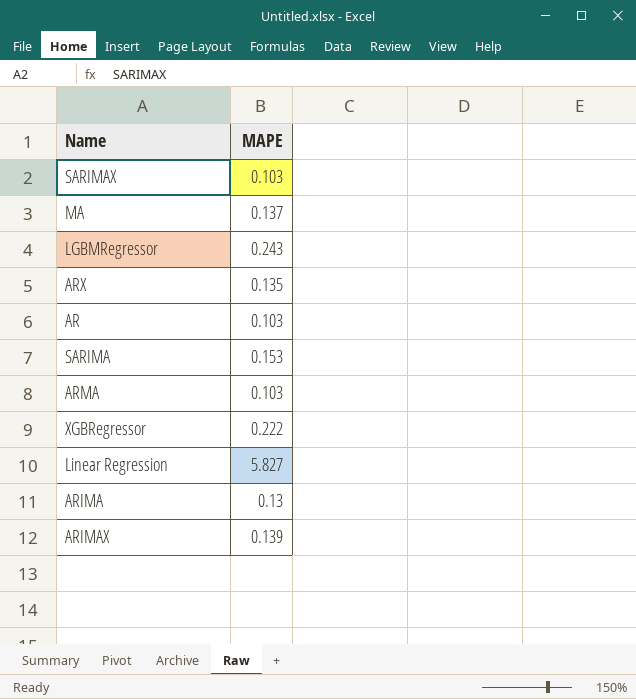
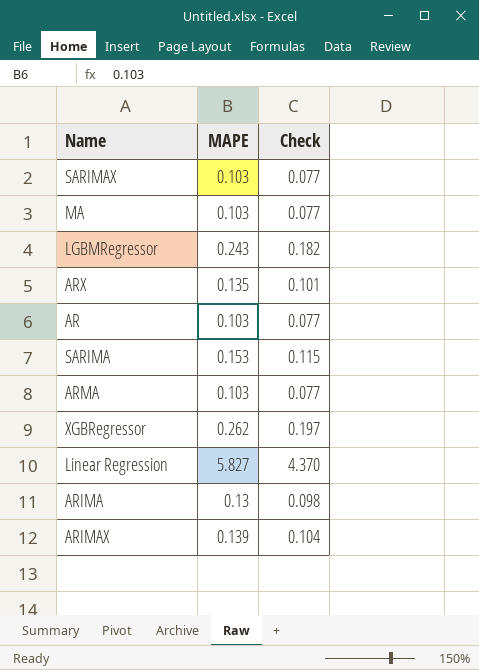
column Check | formula: none -> [MAPE] * 0.75
MA | MAPE: 0.137 -> 0.103
XGBRegressor | MAPE: 0.222 -> 0.262

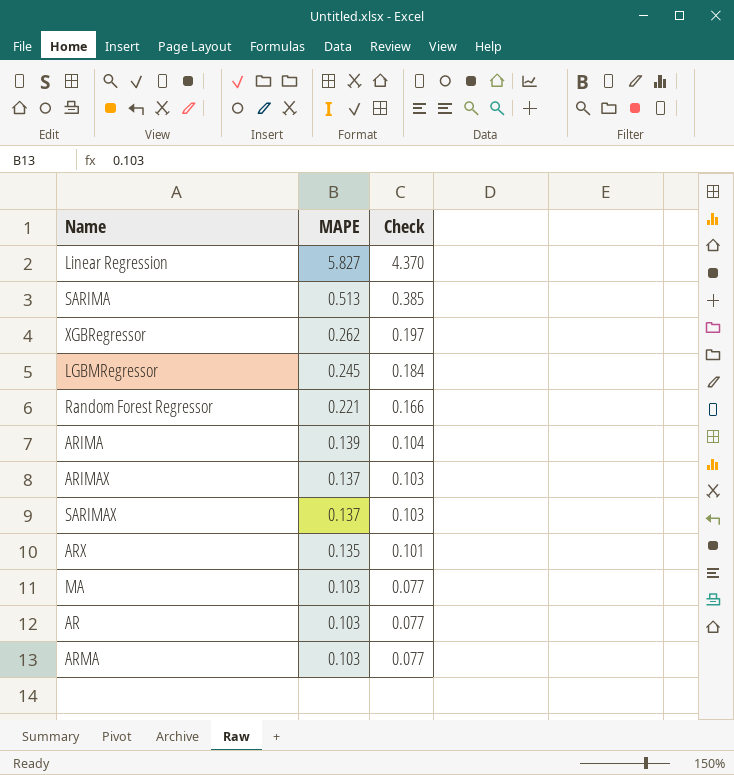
row order: none -> MAPE descending
SARIMA | MAPE: 0.153 -> 0.513
SARIMA | Check: 0.115 -> 0.385
LGBMRegressor | MAPE: 0.243 -> 0.245
LGBMRegressor | Check: 0.182 -> 0.184
row Random Forest Regressor: none -> 0.221 | 0.166
ARIMA | MAPE: 0.13 -> 0.139
ARIMA | Check: 0.098 -> 0.104
ARIMAX | MAPE: 0.139 -> 0.137
ARIMAX | Check: 0.104 -> 0.103
SARIMAX | MAPE: 0.103 -> 0.137
SARIMAX | Check: 0.077 -> 0.103

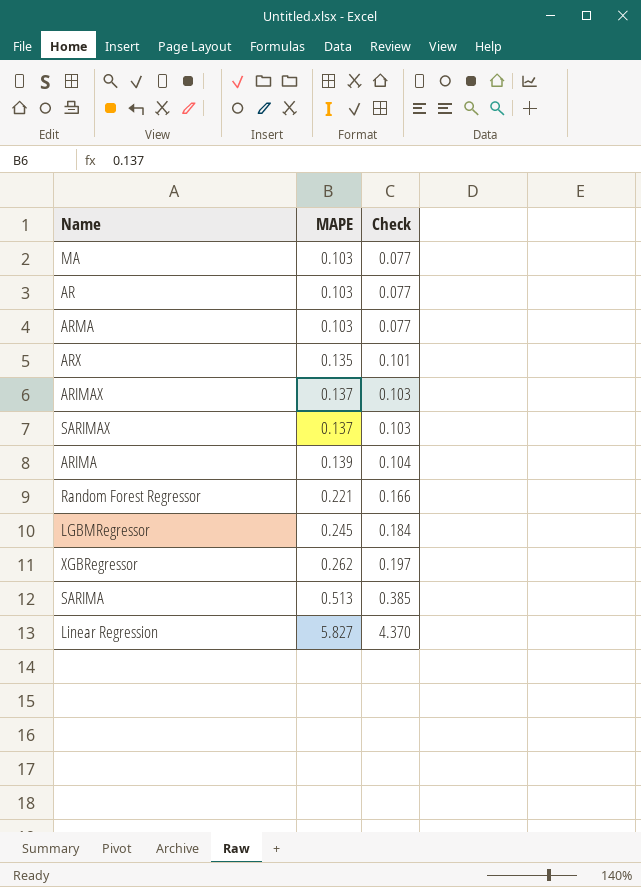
row order: MAPE descending -> MAPE ascending

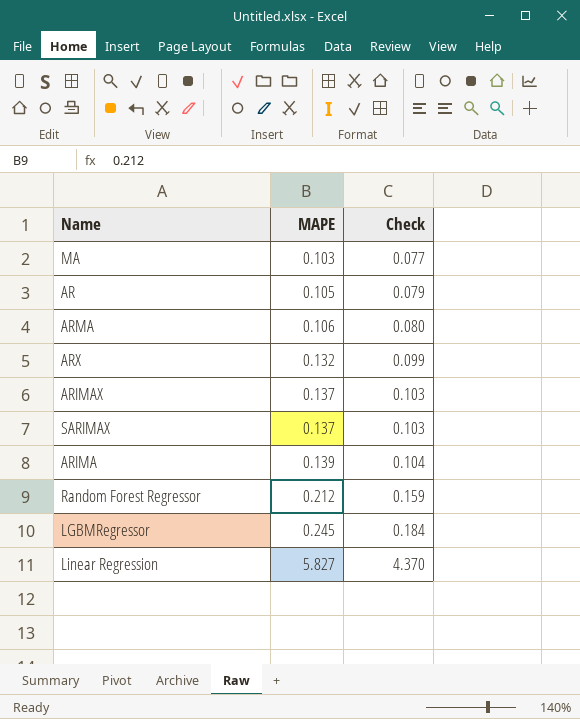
row XGBRegressor: 0.262 | 0.197 -> none
row SARIMA: 0.513 | 0.385 -> none
AR | MAPE: 0.103 -> 0.105
AR | Check: 0.077 -> 0.079
ARMA | MAPE: 0.103 -> 0.106
ARMA | Check: 0.077 -> 0.080
ARX | MAPE: 0.135 -> 0.132
ARX | Check: 0.101 -> 0.099
Random Forest Regressor | MAPE: 0.221 -> 0.212
Random Forest Regressor | Check: 0.166 -> 0.159

